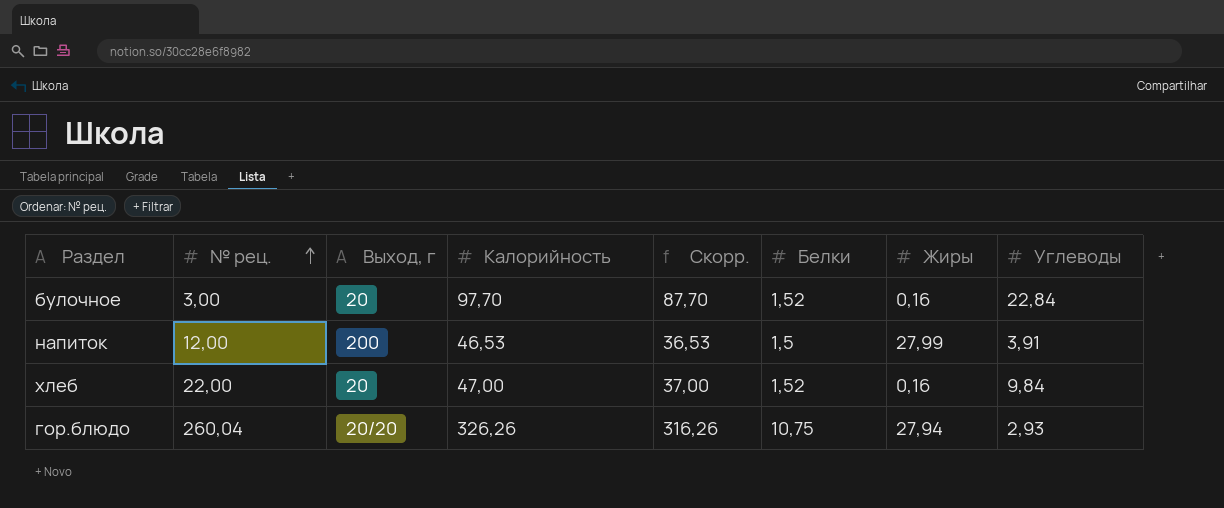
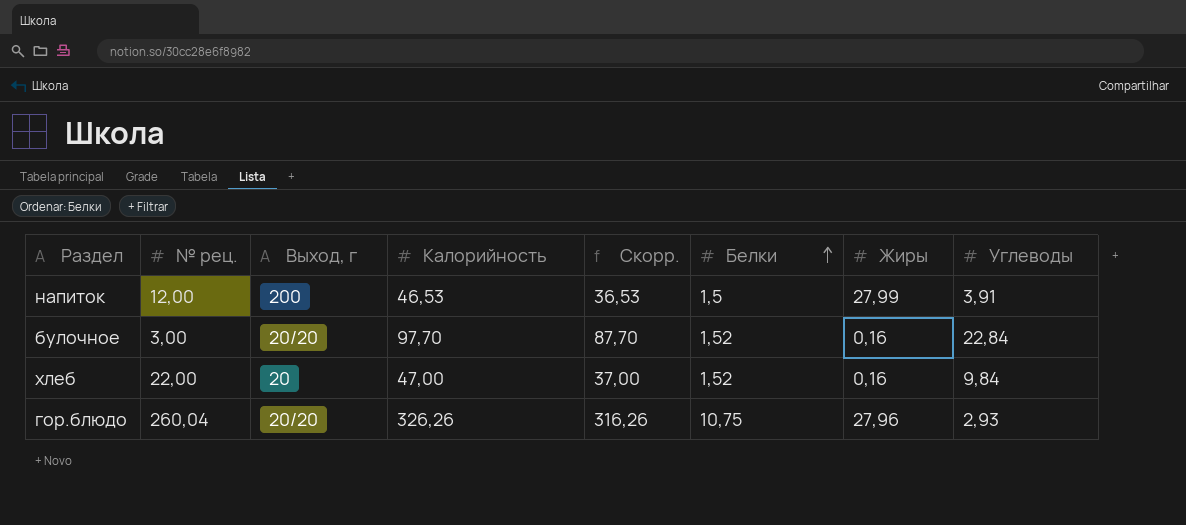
row order: № рец. ascending -> Белки ascending
булочное | Выход, г: 20 -> 20/20
гор.блюдо | Жиры: 27,94 -> 27,96

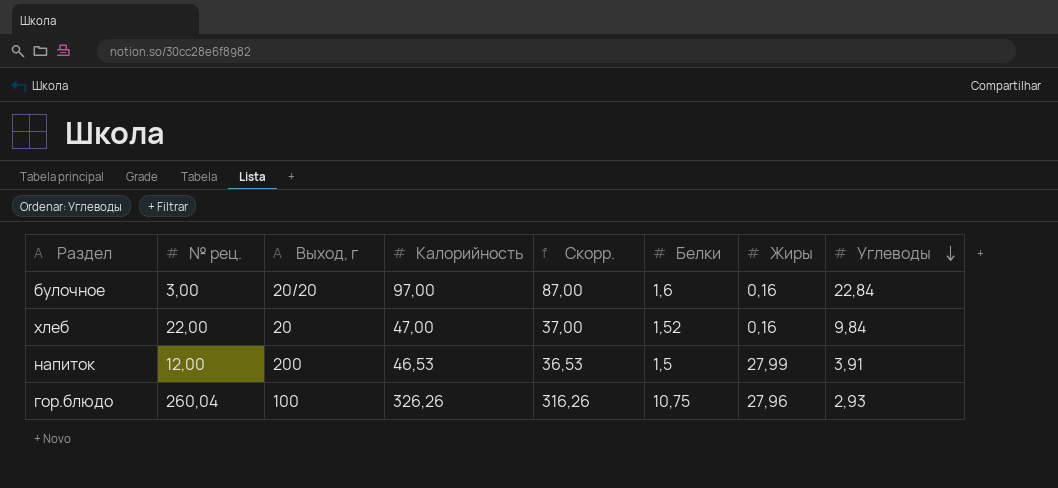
row order: Белки ascending -> Углеводы descending
булочное | Калорийность: 97,70 -> 97,00
булочное | Скорр.: 87,70 -> 87,00
булочное | Белки: 1,52 -> 1,6
гор.блюдо | Выход, г: 20/20 -> 100

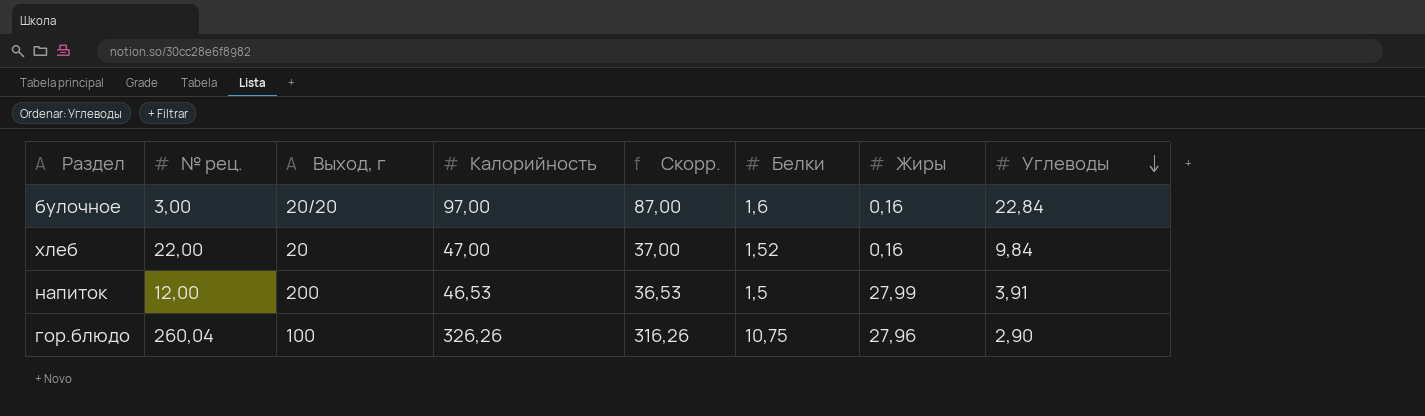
гор.блюдо | Углеводы: 2,93 -> 2,90

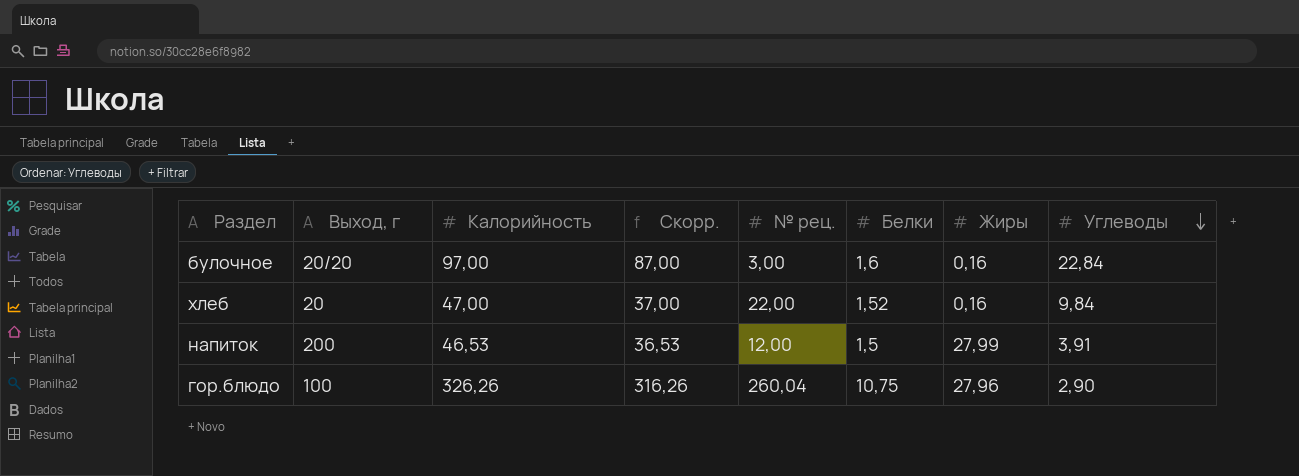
column № рец. | position: 2 -> 5

